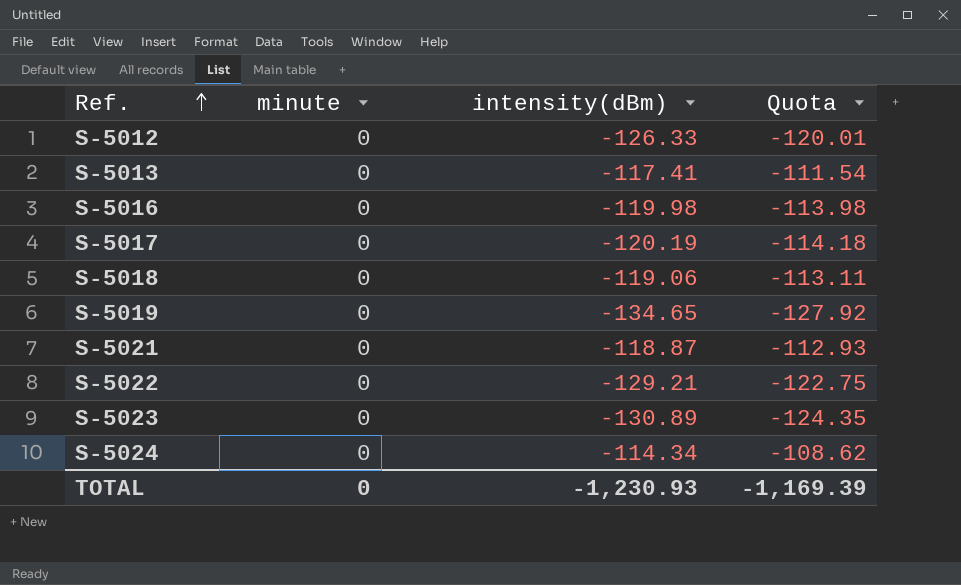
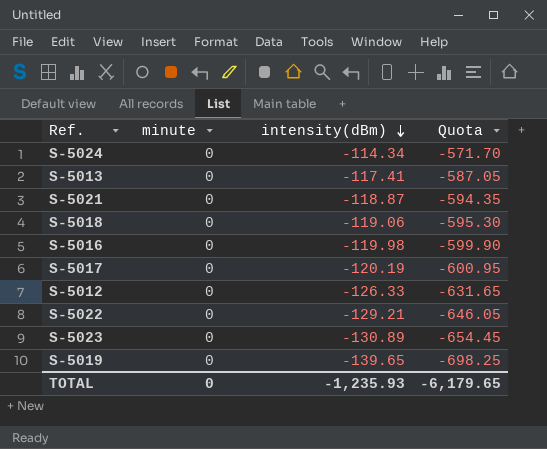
row order: Ref. ascending -> intensity(dBm) descending
column Quota | formula: [intensity(dBm)] * 0.95 -> [intensity(dBm)] * 5
S-5019 | intensity(dBm): -134.65 -> -139.65
TOTAL | intensity(dBm): -1,230.93 -> -1,235.93
TOTAL | Quota: -1,169.39 -> -6,179.65

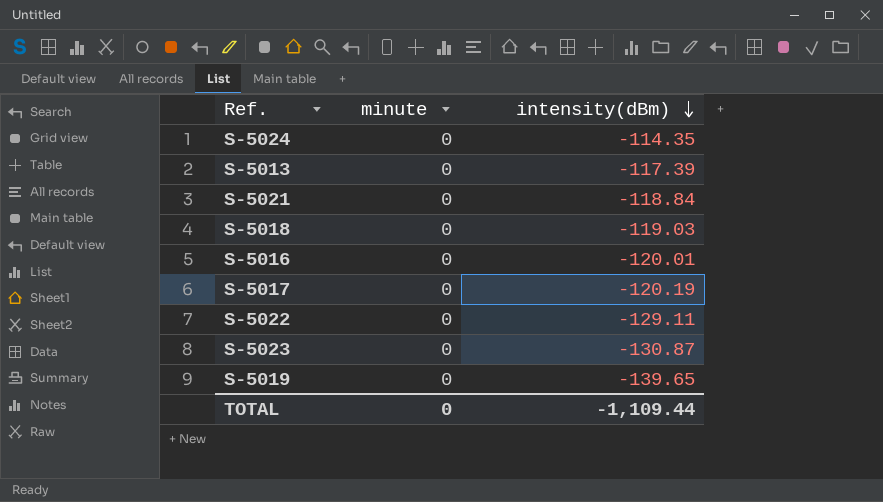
column Quota | formula: [intensity(dBm)] * 5 -> none
row S-5012: 0 | -126.33 | -631.65 -> none
S-5024 | intensity(dBm): -114.34 -> -114.35
S-5013 | intensity(dBm): -117.41 -> -117.39
S-5021 | intensity(dBm): -118.87 -> -118.84
S-5018 | intensity(dBm): -119.06 -> -119.03
S-5016 | intensity(dBm): -119.98 -> -120.01
S-5022 | intensity(dBm): -129.21 -> -129.11
S-5023 | intensity(dBm): -130.89 -> -130.87
TOTAL | intensity(dBm): -1,235.93 -> -1,109.44

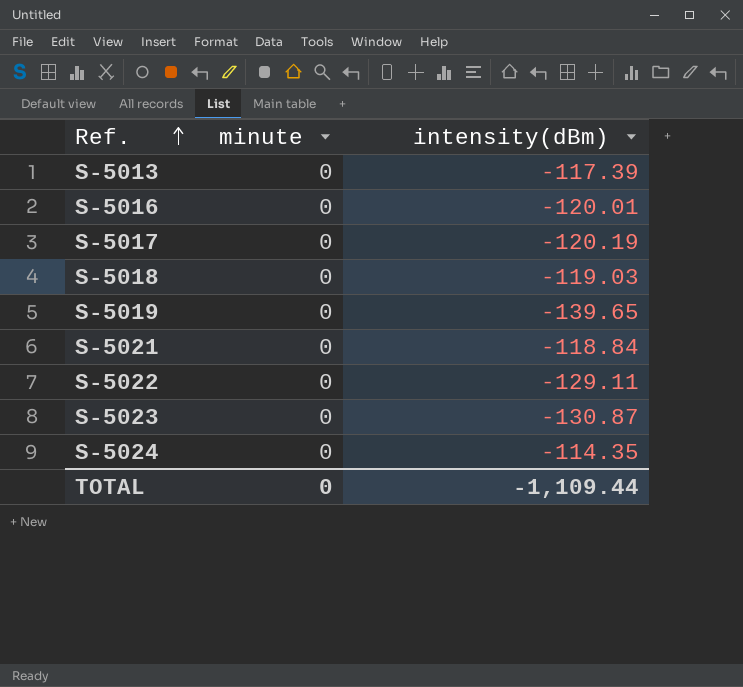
row order: intensity(dBm) descending -> Ref. ascending

